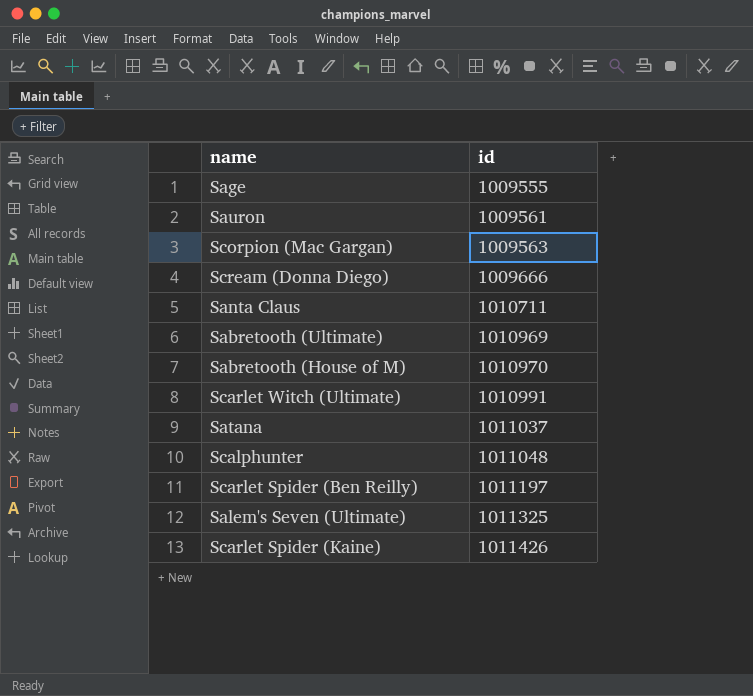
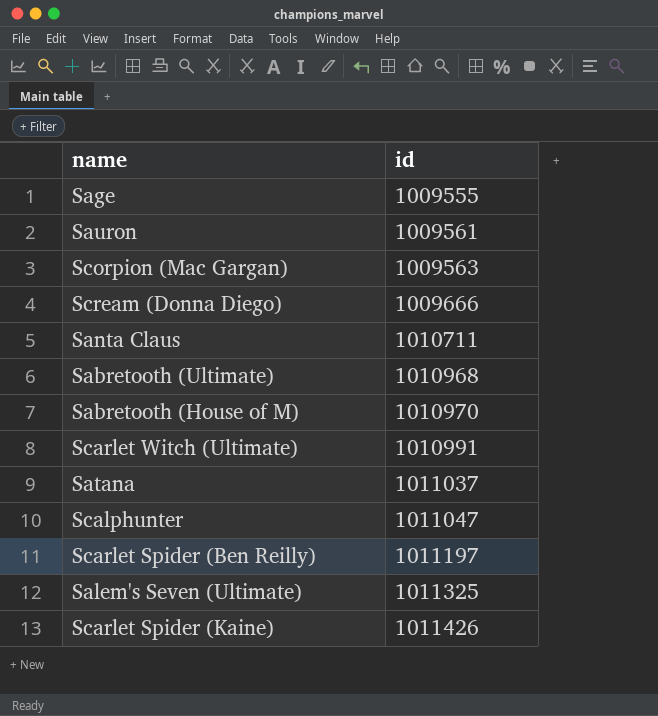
Sabretooth (Ultimate) | id: 1010969 -> 1010968
Scalphunter | id: 1011048 -> 1011047

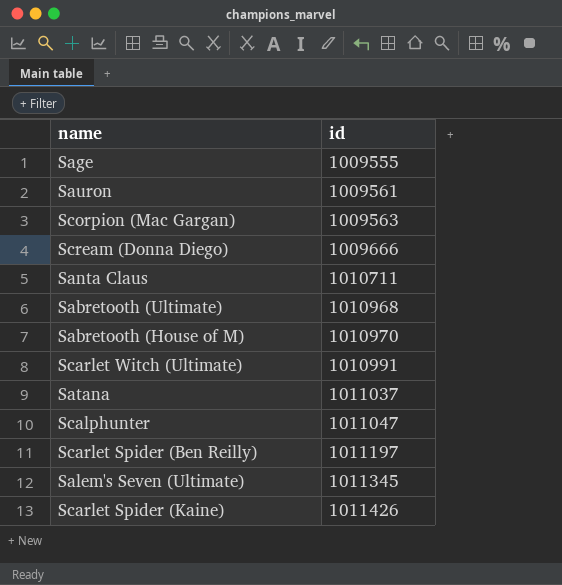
Salem's Seven (Ultimate) | id: 1011325 -> 1011345

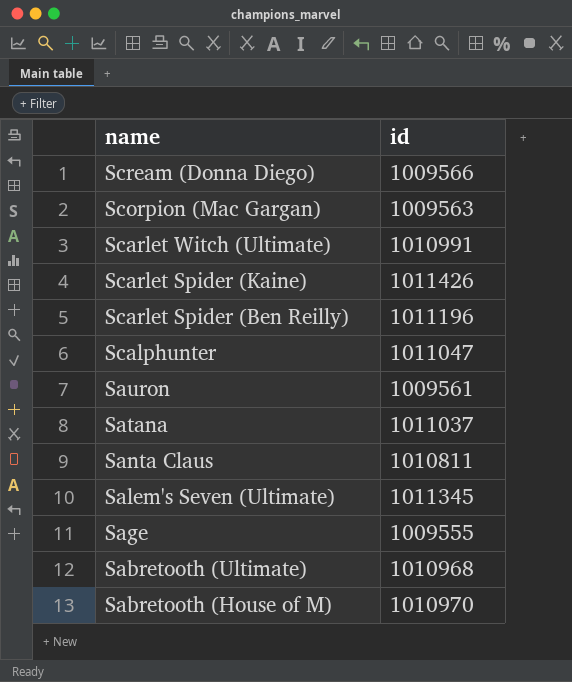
row order: id ascending -> name descending
Scream (Donna Diego) | id: 1009666 -> 1009566
Scarlet Spider (Ben Reilly) | id: 1011197 -> 1011196
Santa Claus | id: 1010711 -> 1010811

